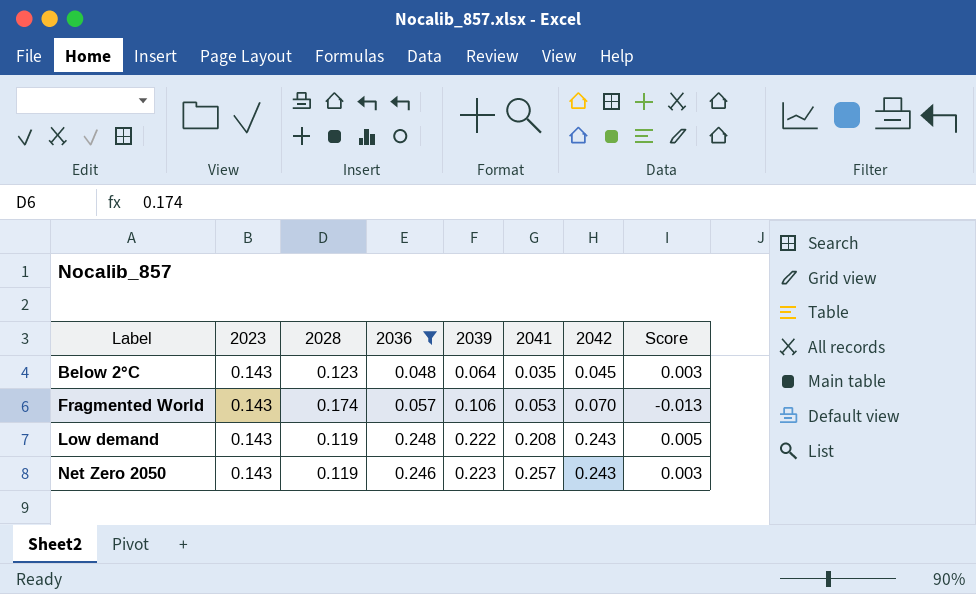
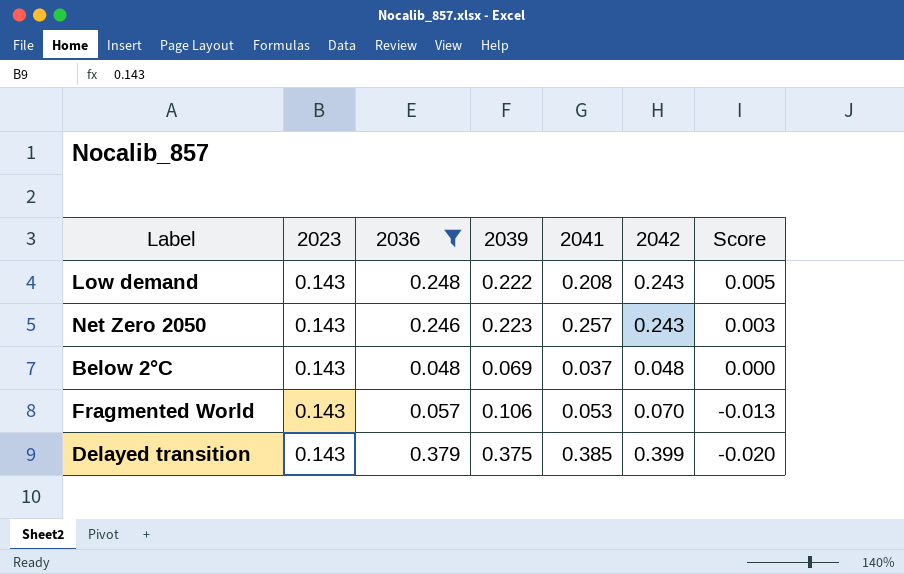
row order: Label ascending -> Score descending
column 2028 | position: 3 -> none
Below 2°C | 2039: 0.064 -> 0.069
Below 2°C | 2041: 0.035 -> 0.037
Below 2°C | 2042: 0.045 -> 0.048
Below 2°C | Score: 0.003 -> 0.000
row Delayed transition: none -> 0.143 | 0.379 | 0.375 | 0.385 | 0.399 | -0.020

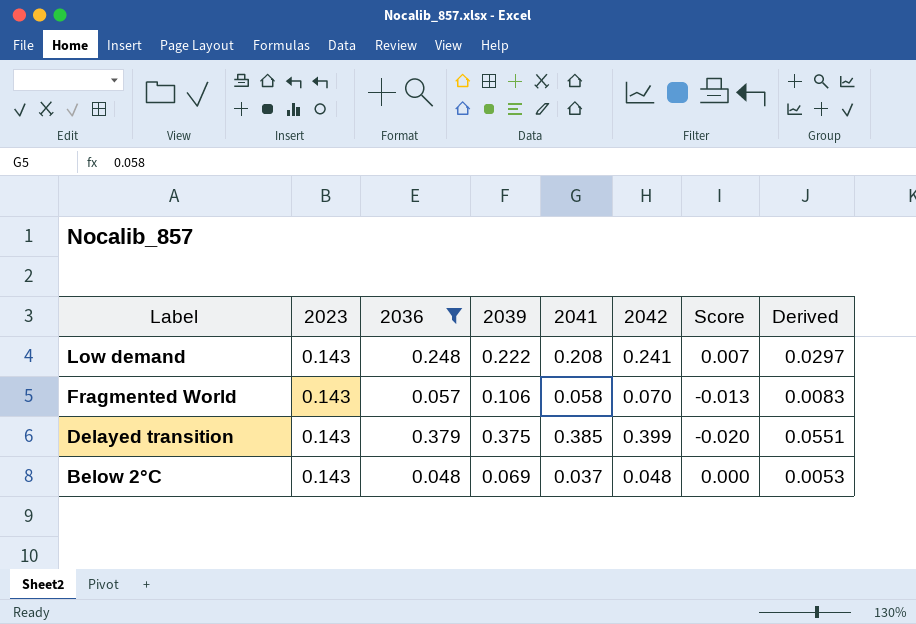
row order: Score descending -> Label descending
column Derived | formula: none -> [2023] * [2041]
row Net Zero 2050: 0.143 | 0.246 | 0.223 | 0.257 | 0.243 | 0.003 -> none
Low demand | 2042: 0.243 -> 0.241
Low demand | Score: 0.005 -> 0.007
Fragmented World | 2041: 0.053 -> 0.058

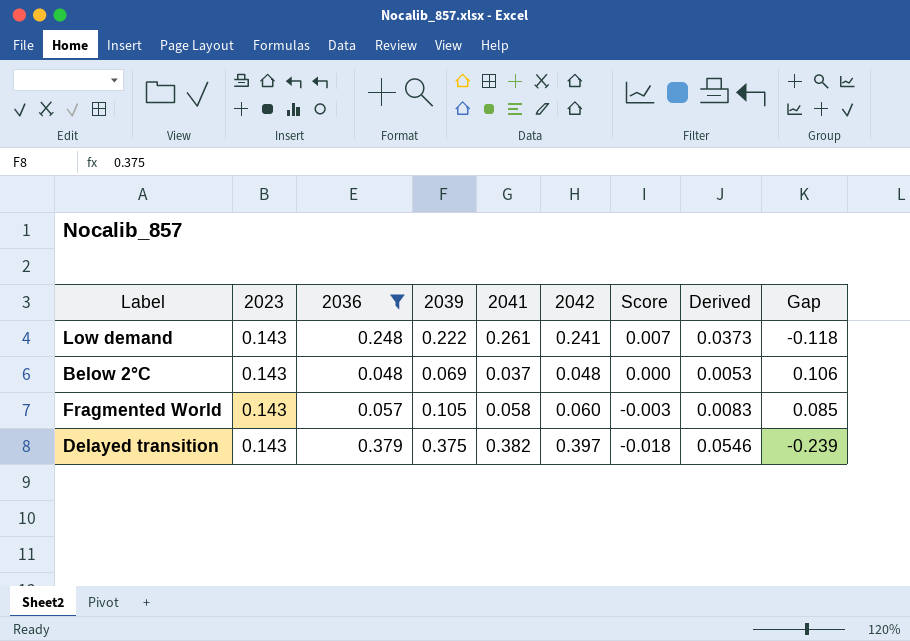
row order: Label descending -> Score descending
column Gap | formula: none -> [2023] - [2041]
Low demand | 2041: 0.208 -> 0.261
Low demand | Derived: 0.0297 -> 0.0373
Fragmented World | 2039: 0.106 -> 0.105
Fragmented World | 2042: 0.070 -> 0.060
Fragmented World | Score: -0.013 -> -0.003
Delayed transition | 2041: 0.385 -> 0.382
Delayed transition | 2042: 0.399 -> 0.397
Delayed transition | Score: -0.020 -> -0.018
Delayed transition | Derived: 0.0551 -> 0.0546

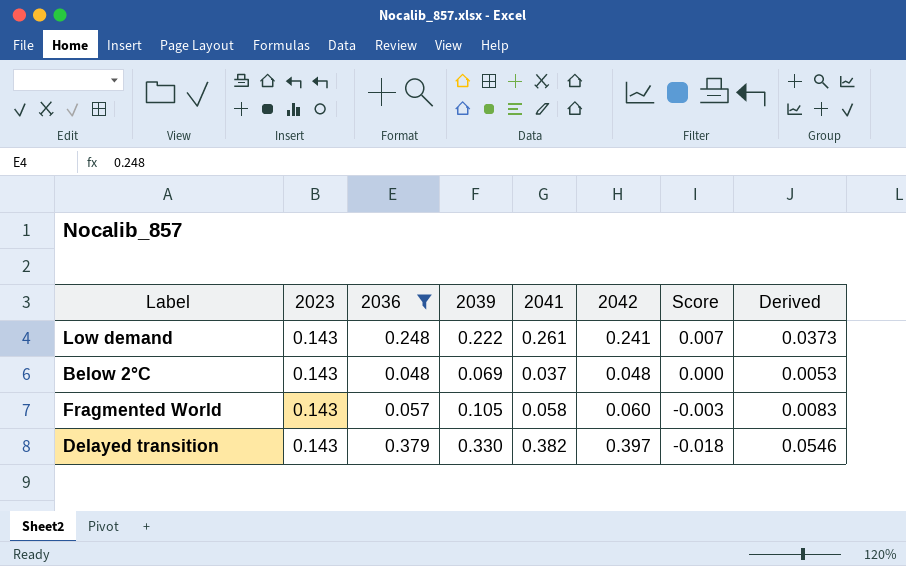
column Gap | formula: [2023] - [2041] -> none
Delayed transition | 2039: 0.375 -> 0.330

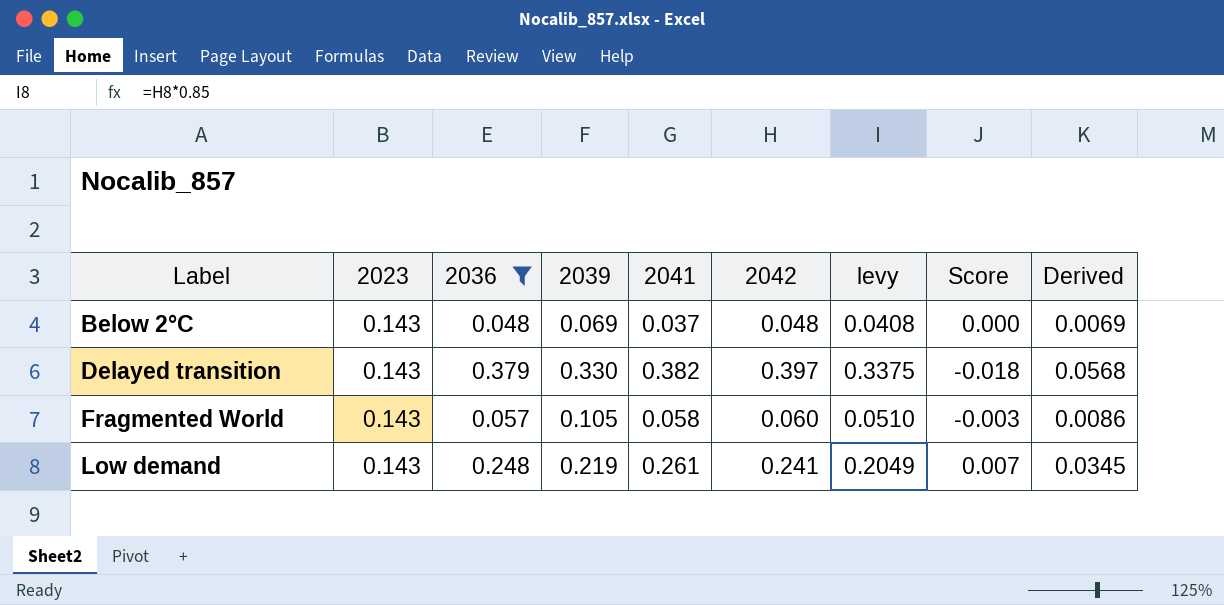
row order: Score descending -> Label ascending
column levy | formula: none -> [2042] * 0.85
column Derived | formula: [2023] * [2041] -> [2023] * [2042]
Low demand | 2039: 0.222 -> 0.219

